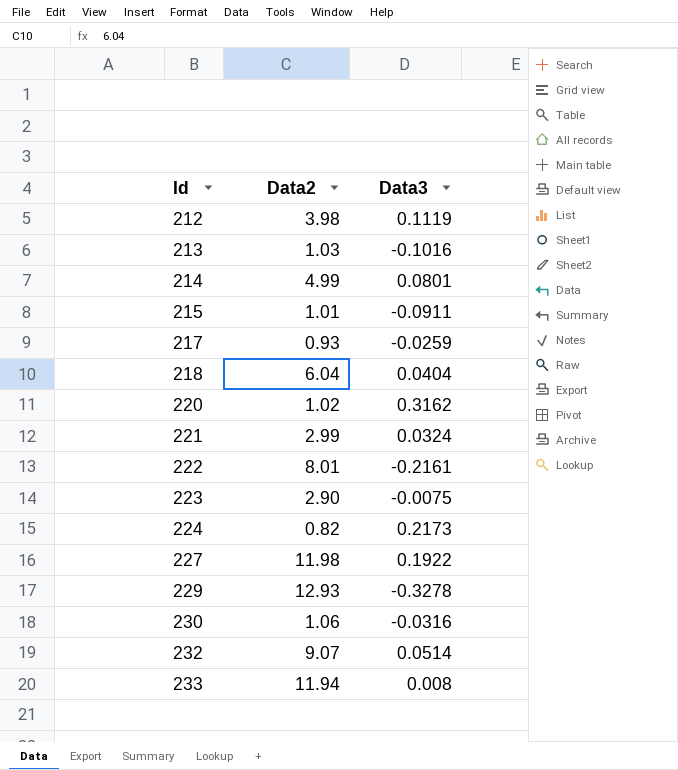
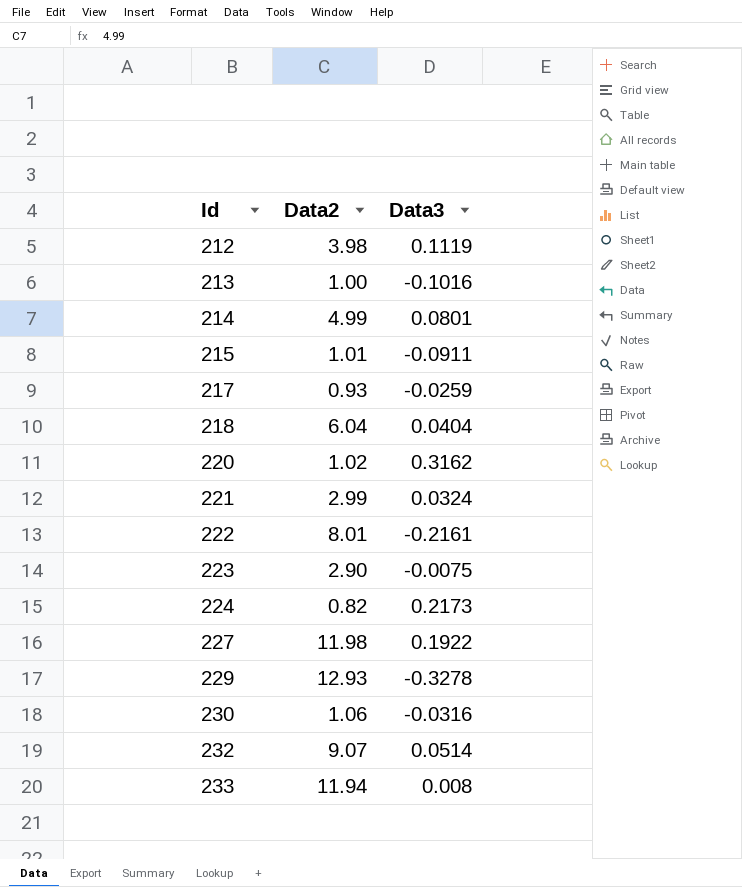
213 | Data2: 1.03 -> 1.00

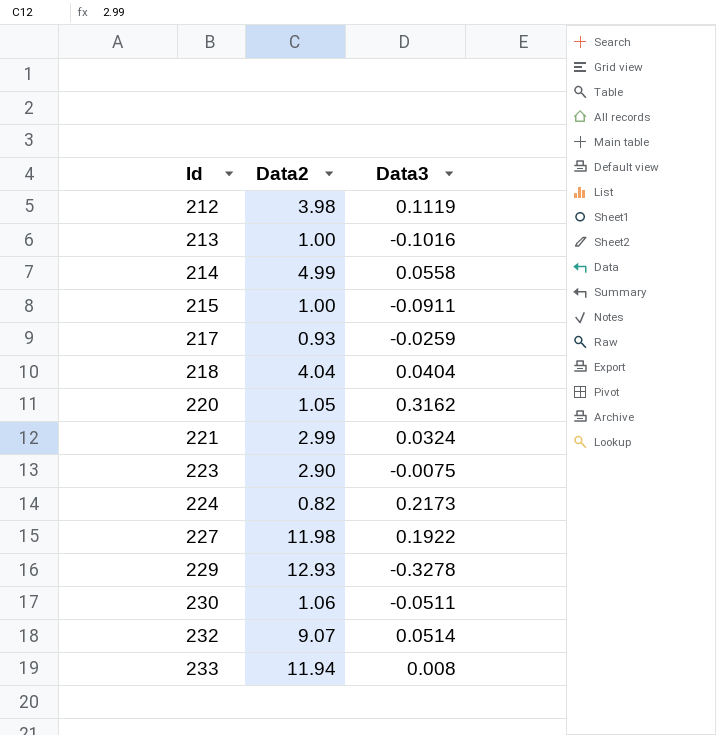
row 222: 8.01 | -0.2161 -> none
214 | Data3: 0.0801 -> 0.0558
215 | Data2: 1.01 -> 1.00
218 | Data2: 6.04 -> 4.04
220 | Data2: 1.02 -> 1.05
230 | Data3: -0.0316 -> -0.0511

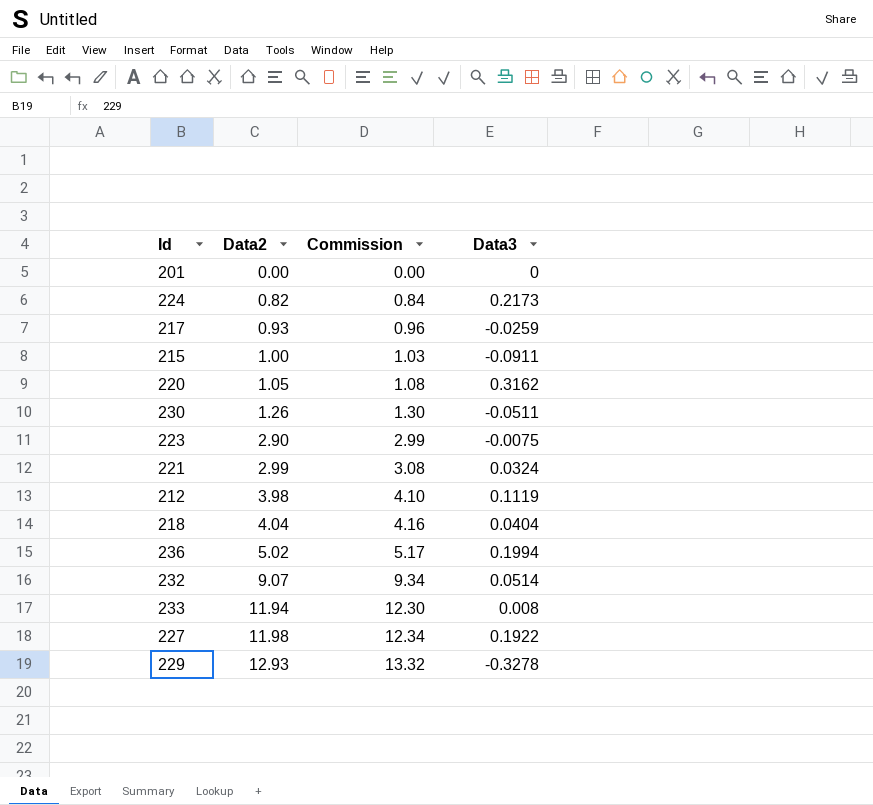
row order: Id ascending -> Data2 ascending
column Commission | formula: none -> [Data2] * 1.03
row 213: 1.00 | -0.1016 -> none
row 214: 4.99 | 0.0558 -> none
row 201: none -> 0.00 | 0.00 | 0
230 | Data2: 1.06 -> 1.26
row 236: none -> 5.02 | 5.17 | 0.1994

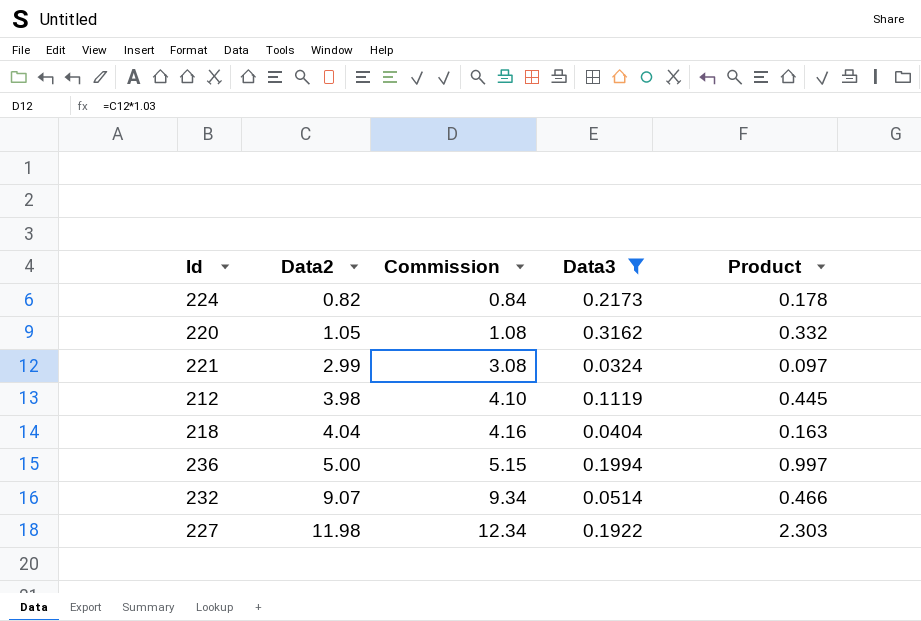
filter: none -> Data3 >= 0.0324
column Product | formula: none -> [Data2] * [Data3]
236 | Data2: 5.02 -> 5.00
236 | Commission: 5.17 -> 5.15

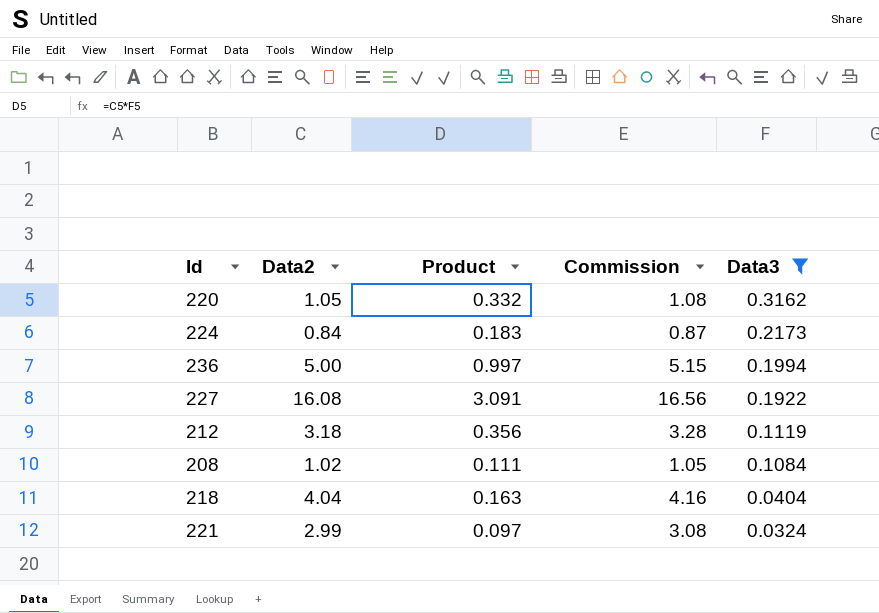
row order: Data2 ascending -> Data3 descending
column Product | position: 5 -> 3
row 232: 9.07 | 9.34 | 0.0514 | 0.466 -> none
224 | Data2: 0.82 -> 0.84
224 | Product: 0.178 -> 0.183
224 | Commission: 0.84 -> 0.87
227 | Data2: 11.98 -> 16.08
227 | Product: 2.303 -> 3.091
227 | Commission: 12.34 -> 16.56
212 | Data2: 3.98 -> 3.18
212 | Product: 0.445 -> 0.356
212 | Commission: 4.10 -> 3.28
row 208: none -> 1.02 | 0.111 | 1.05 | 0.1084

